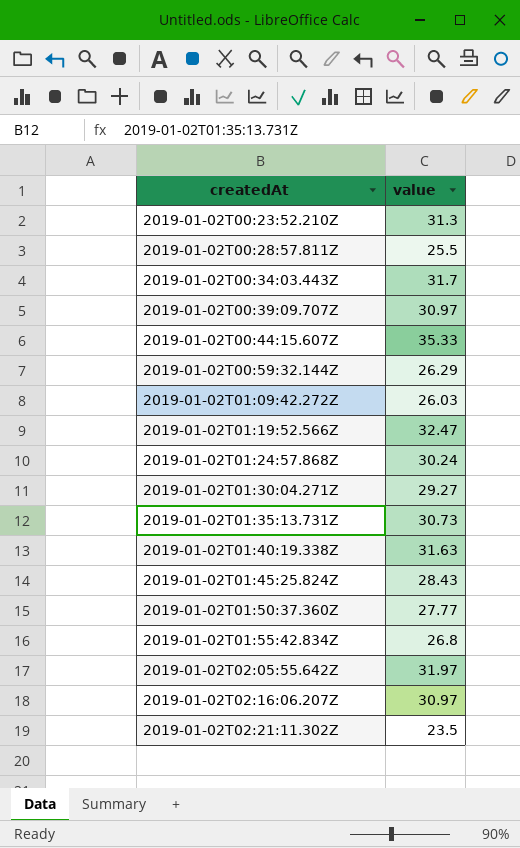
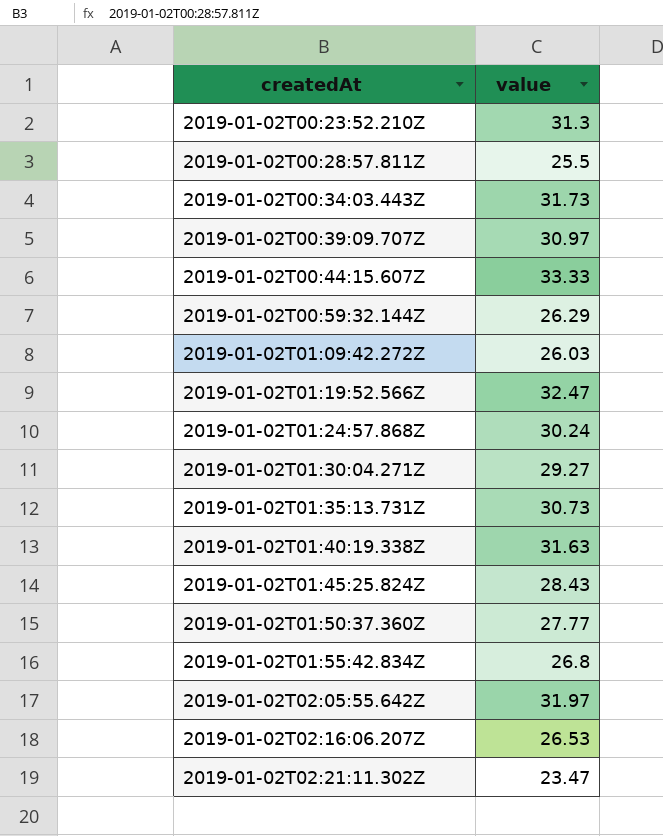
2019-01-02T00:34:03.443Z | value: 31.7 -> 31.73
2019-01-02T00:44:15.607Z | value: 35.33 -> 33.33
2019-01-02T02:16:06.207Z | value: 30.97 -> 26.53
2019-01-02T02:21:11.302Z | value: 23.5 -> 23.47

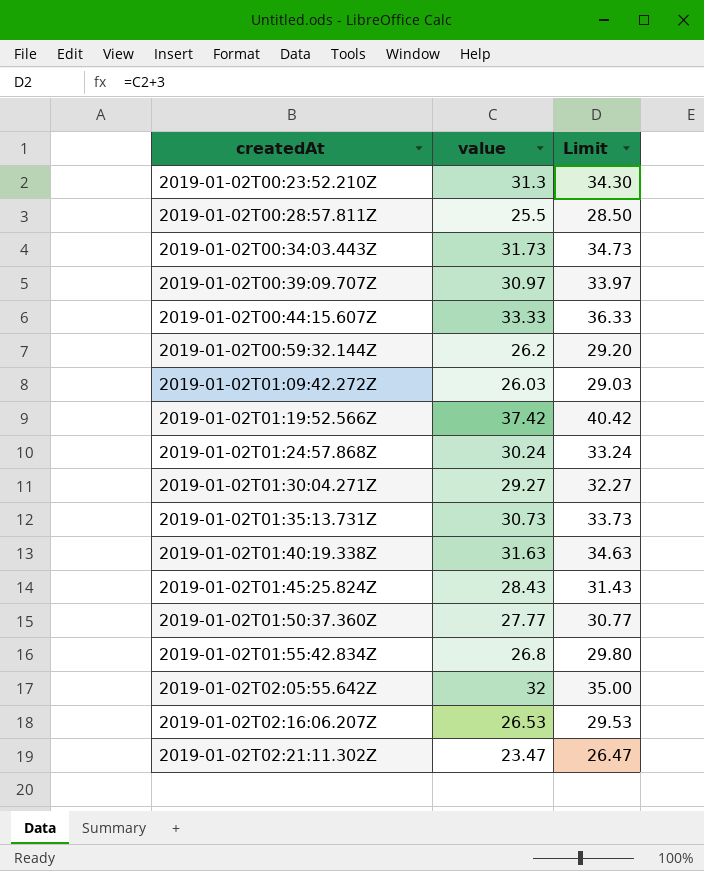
column Limit | formula: none -> [value] + 3
2019-01-02T00:59:32.144Z | value: 26.29 -> 26.2
2019-01-02T01:19:52.566Z | value: 32.47 -> 37.42
2019-01-02T02:05:55.642Z | value: 31.97 -> 32

